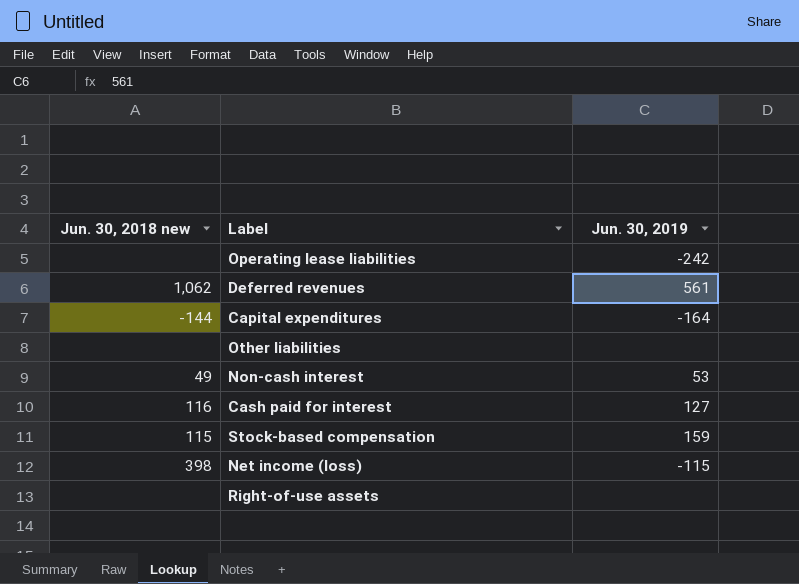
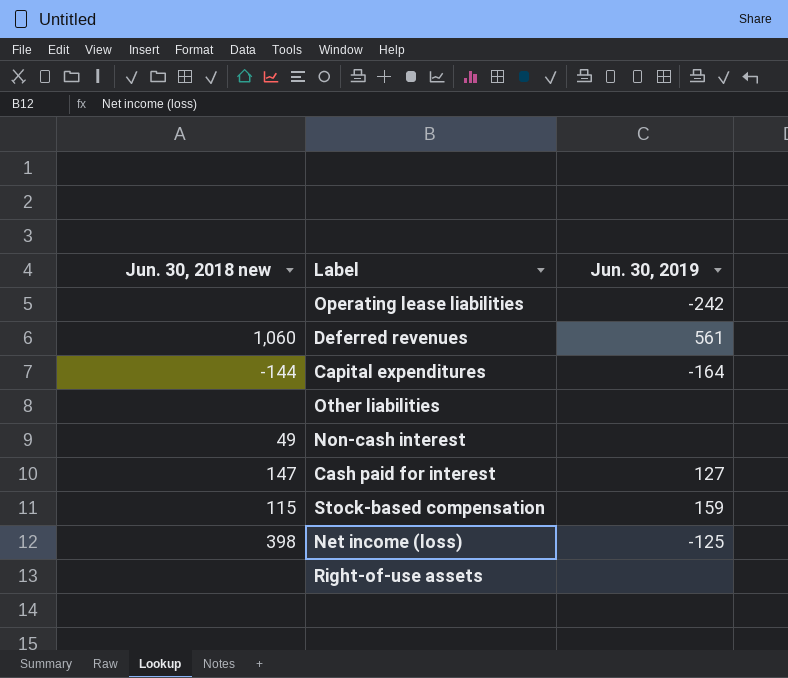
Deferred revenues | Jun. 30, 2018 new: 1,062 -> 1,060
Non-cash interest | Jun. 30, 2019: 53 -> none
Cash paid for interest | Jun. 30, 2018 new: 116 -> 147
Net income (loss) | Jun. 30, 2019: -115 -> -125

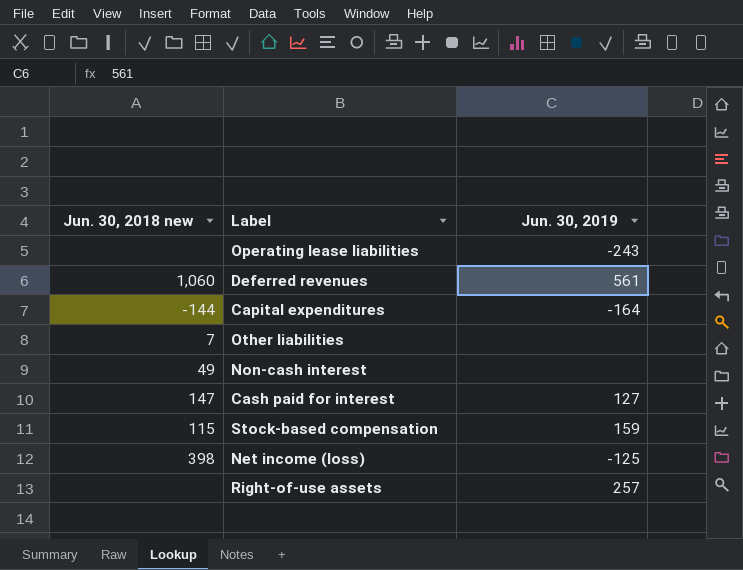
Operating lease liabilities | Jun. 30, 2019: -242 -> -243
Other liabilities | Jun. 30, 2018 new: none -> 7
Right-of-use assets | Jun. 30, 2019: none -> 257

